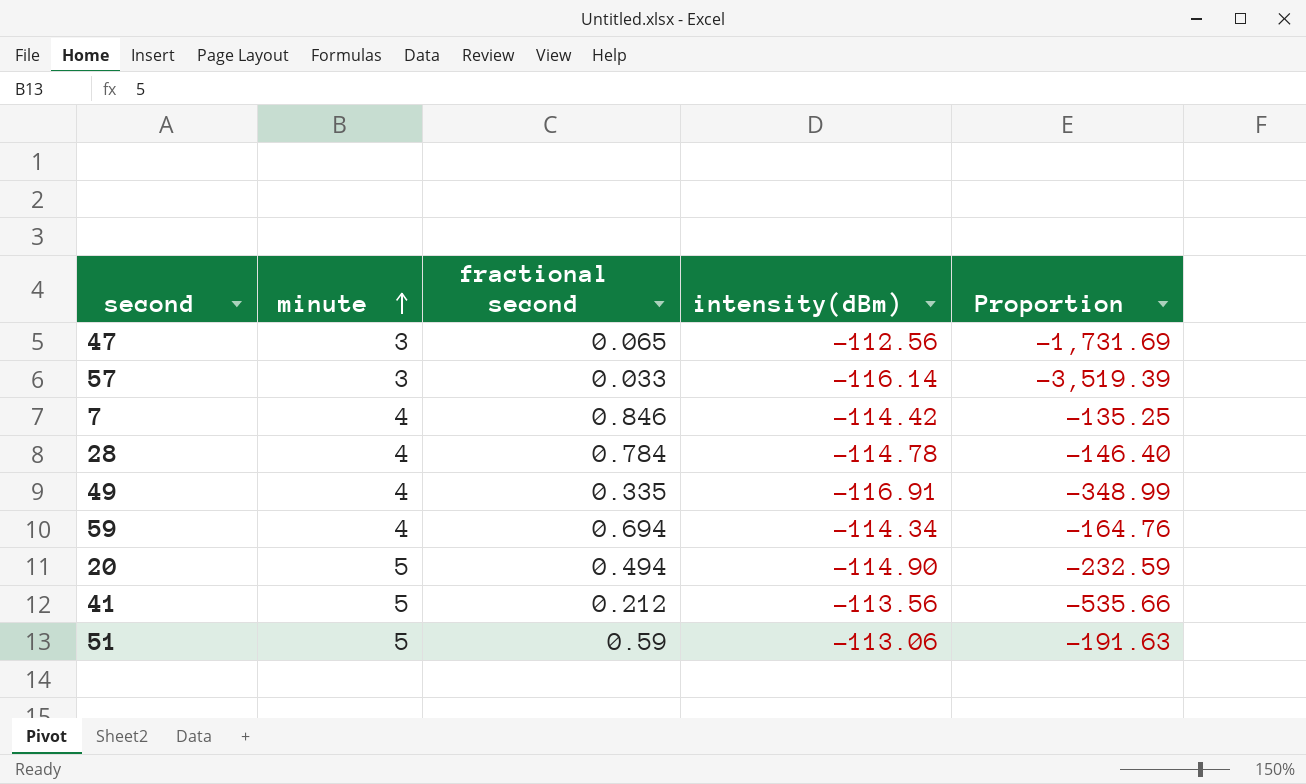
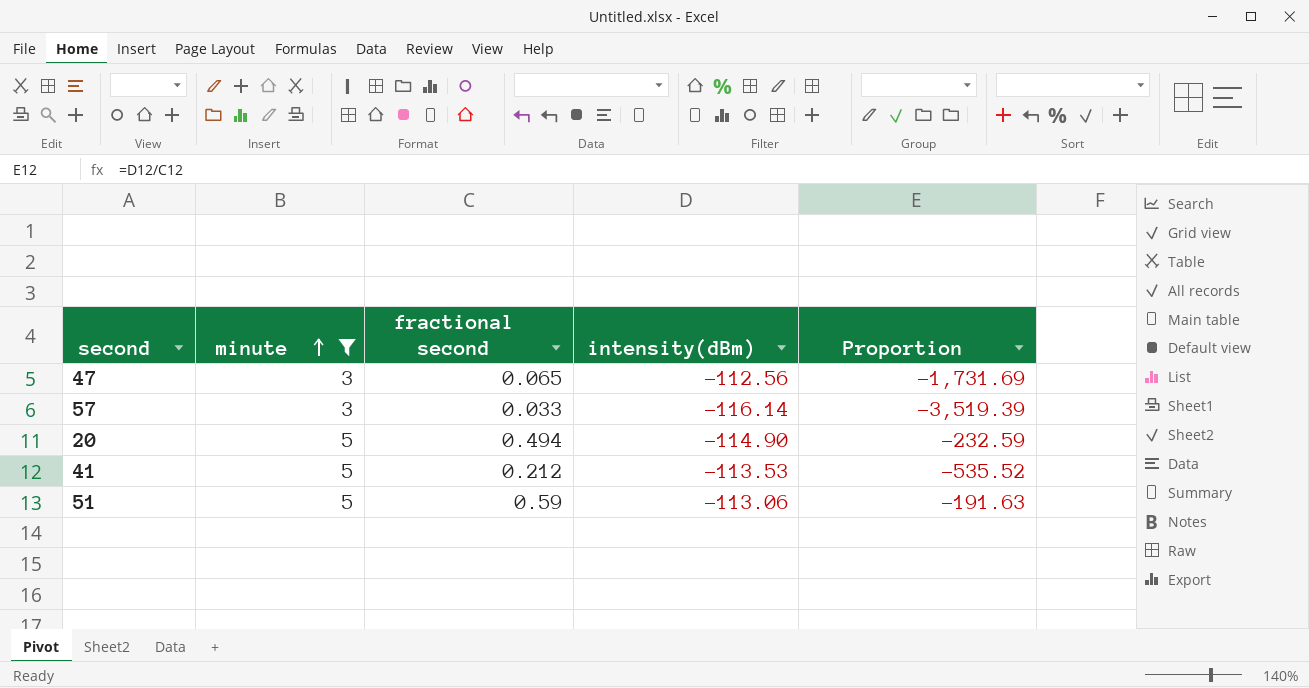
filter: none -> minute != 4
41 | intensity(dBm): -113.56 -> -113.53
41 | Proportion: -535.66 -> -535.52

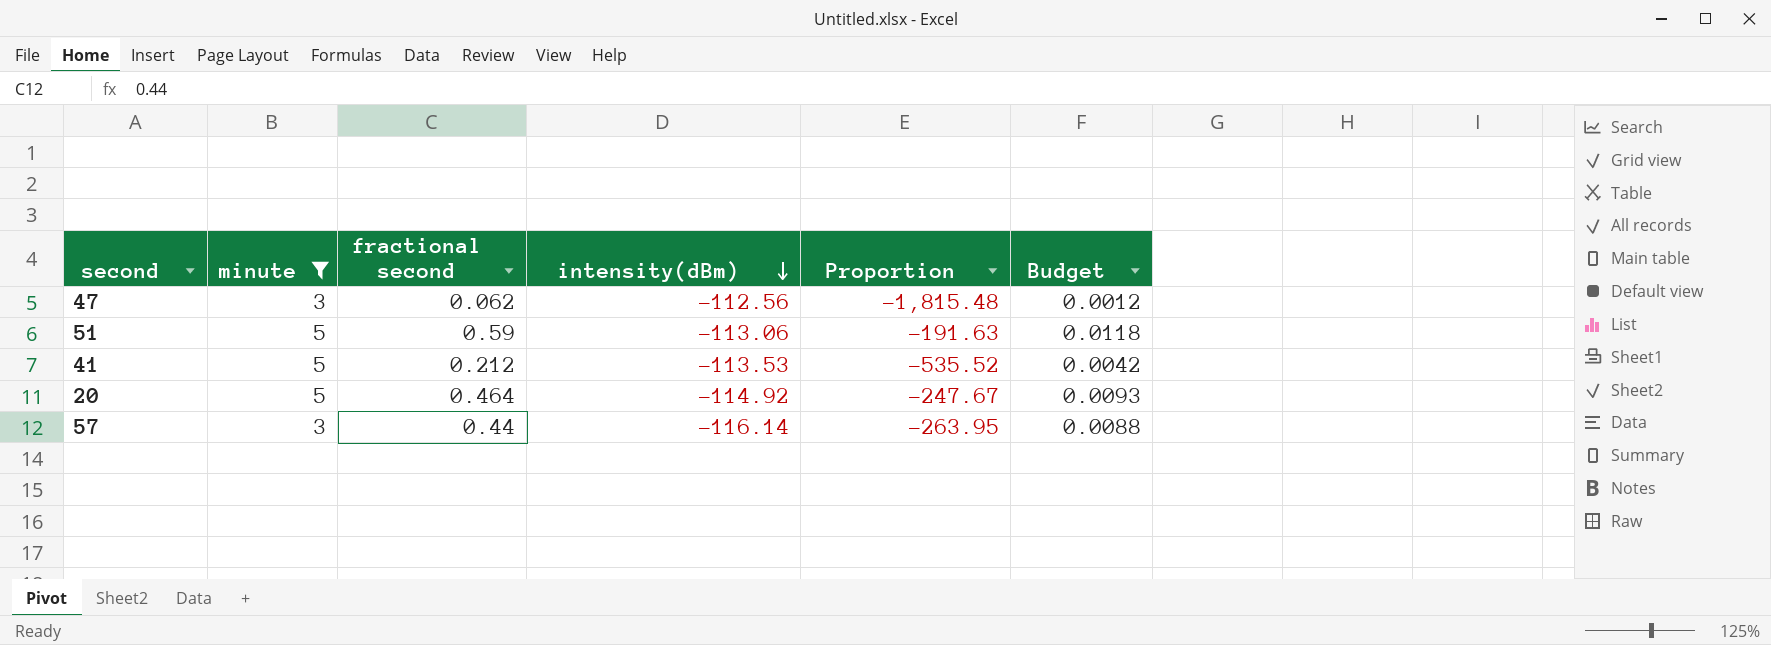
row order: minute ascending -> intensity(dBm) descending
column Budget | formula: none -> [fractional second] * 0.02
47 | fractional second: 0.065 -> 0.062
47 | Proportion: -1,731.69 -> -1,815.48
20 | fractional second: 0.494 -> 0.464
20 | intensity(dBm): -114.90 -> -114.92
20 | Proportion: -232.59 -> -247.67
57 | fractional second: 0.033 -> 0.44
57 | Proportion: -3,519.39 -> -263.95

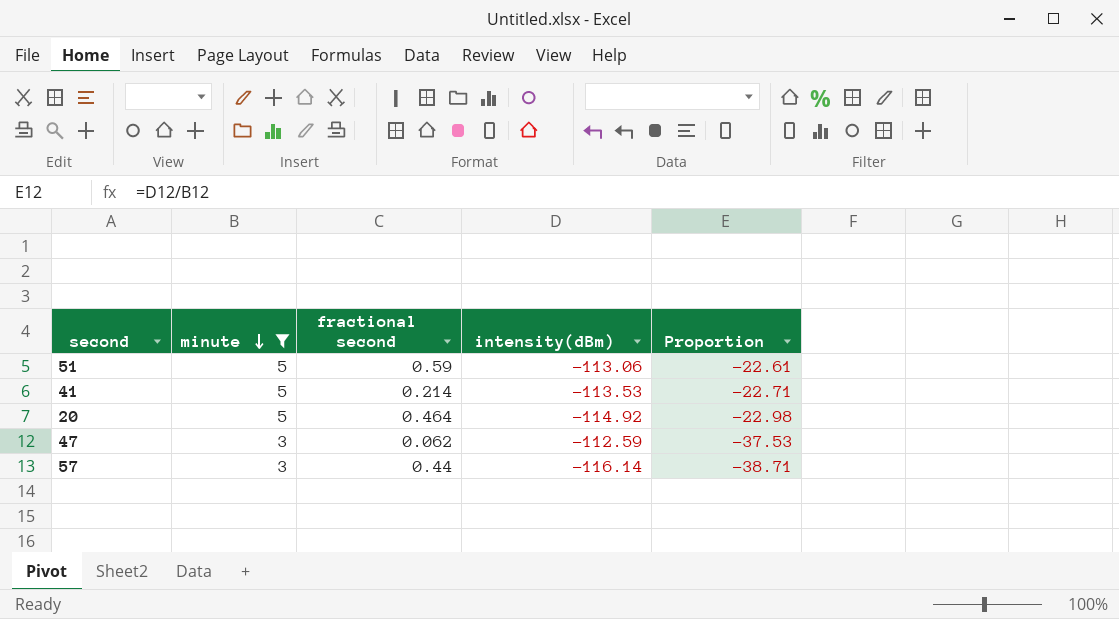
row order: intensity(dBm) descending -> minute descending
column Budget | formula: [fractional second] * 0.02 -> none
column Proportion | formula: [intensity(dBm)] / [fractional second] -> [intensity(dBm)] / [minute]
41 | fractional second: 0.212 -> 0.214
47 | intensity(dBm): -112.56 -> -112.59

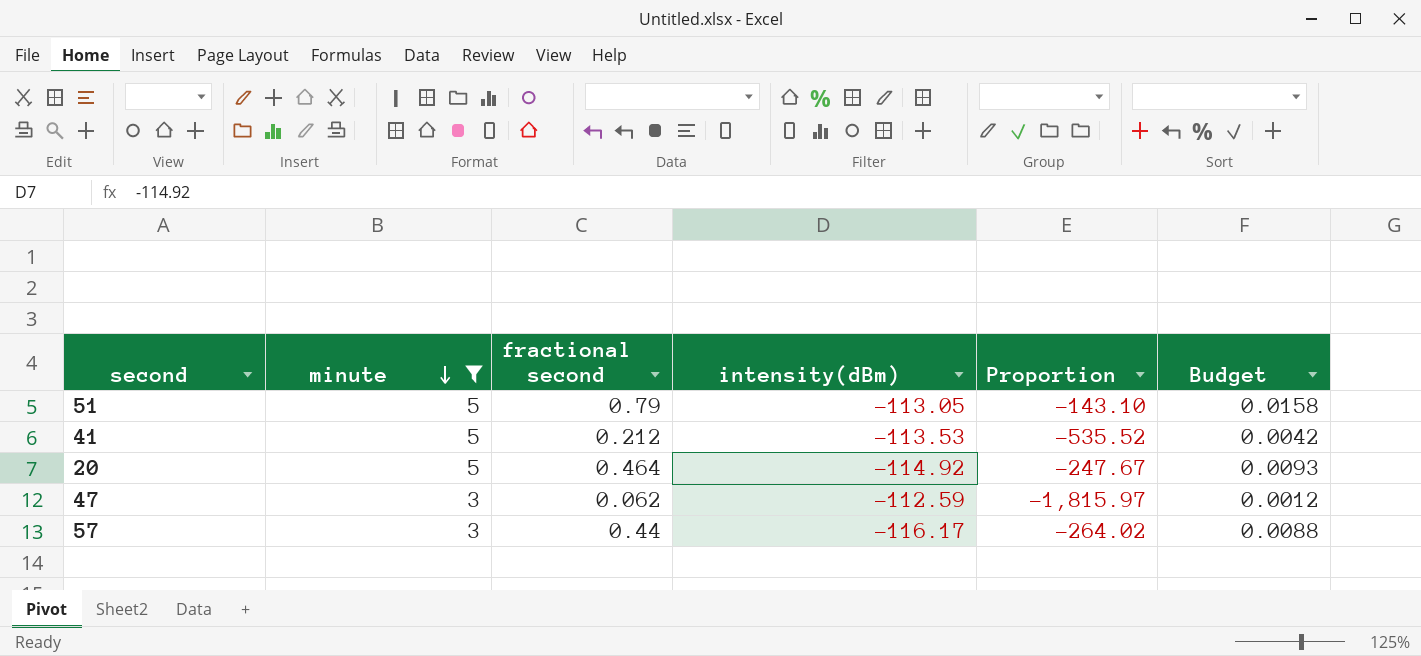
column Proportion | formula: [intensity(dBm)] / [minute] -> [intensity(dBm)] / [fractional second]
column Budget | formula: none -> [fractional second] * 0.02
51 | fractional second: 0.59 -> 0.79
51 | intensity(dBm): -113.06 -> -113.05
41 | fractional second: 0.214 -> 0.212
57 | intensity(dBm): -116.14 -> -116.17

